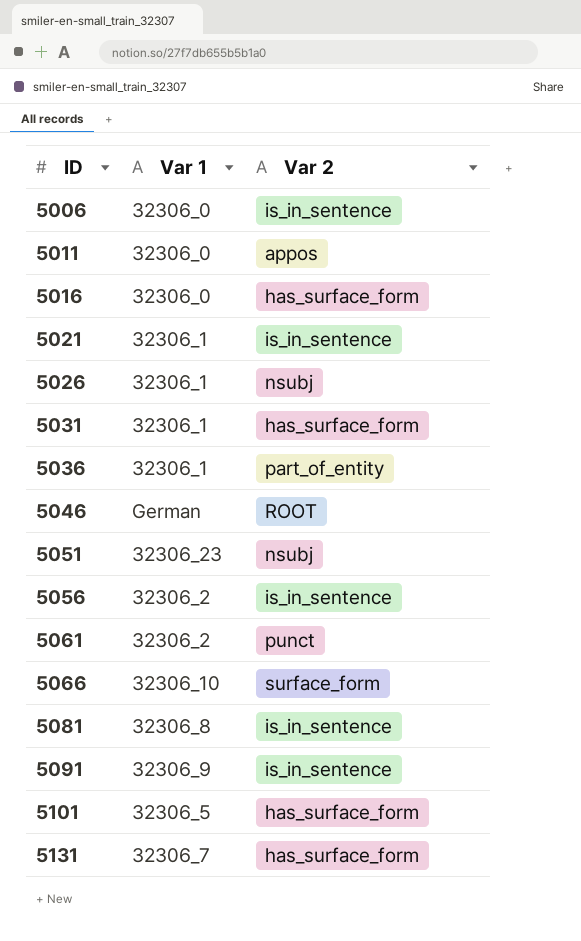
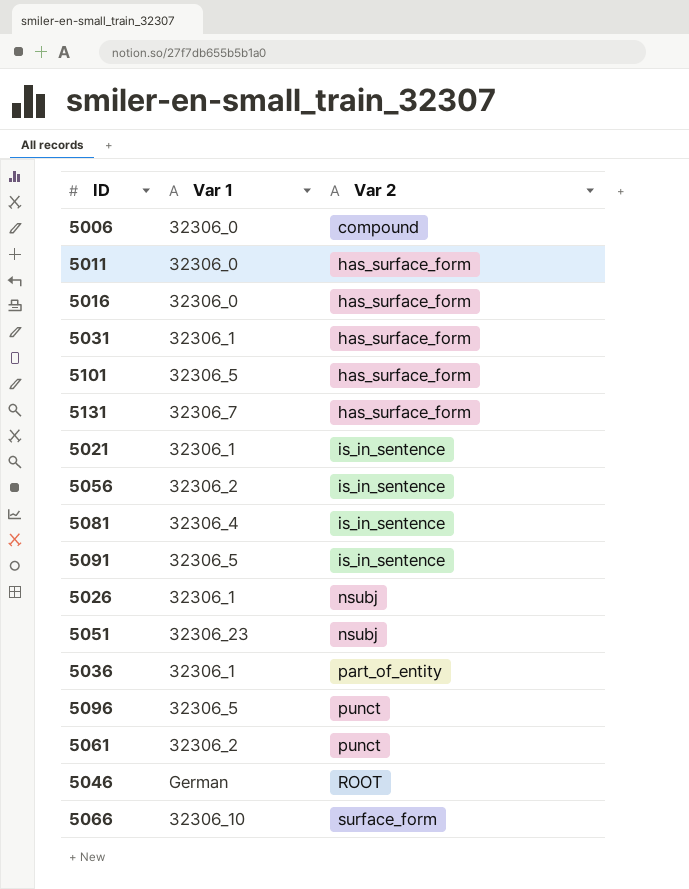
row order: ID ascending -> Var 2 ascending
5006 | Var 2: is_in_sentence -> compound
5011 | Var 2: appos -> has_surface_form
5081 | Var 1: 32306_8 -> 32306_4
5091 | Var 1: 32306_9 -> 32306_5
row 5096: none -> 32306_5 | punct

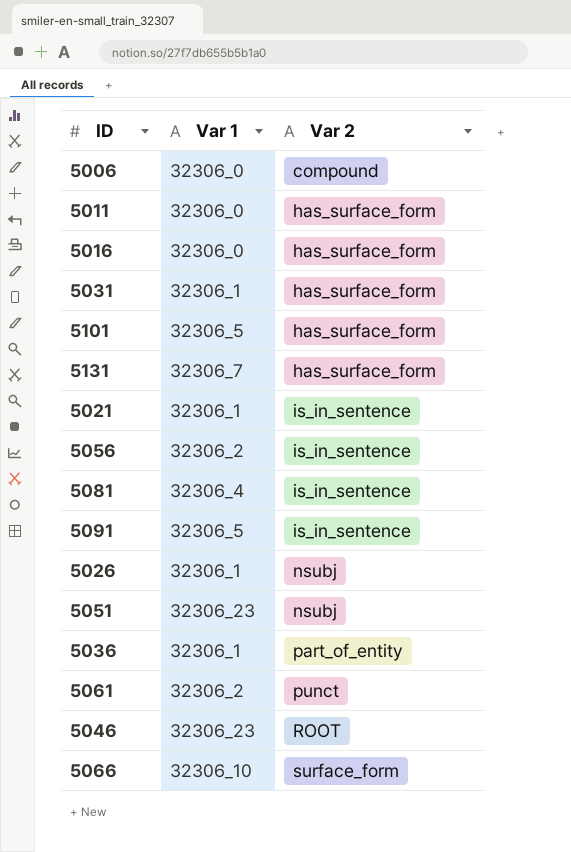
row 5096: 32306_5 | punct -> none
5046 | Var 1: German -> 32306_23

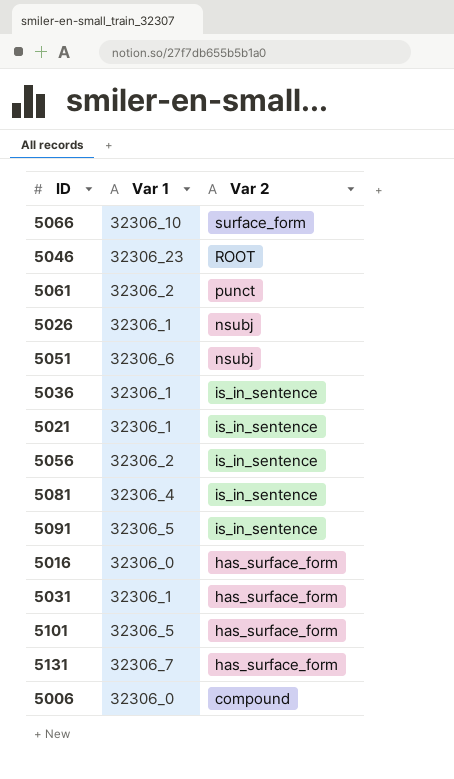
row order: Var 2 ascending -> Var 2 descending
row 5011: 32306_0 | has_surface_form -> none
5051 | Var 1: 32306_23 -> 32306_6
5036 | Var 2: part_of_entity -> is_in_sentence

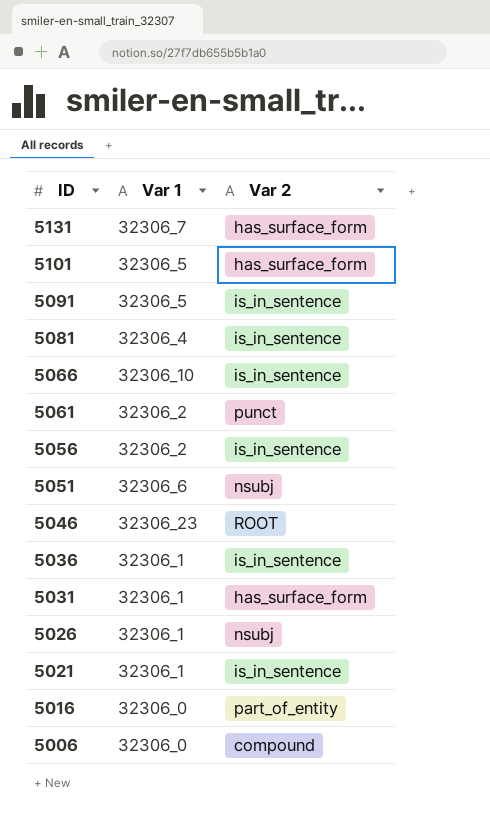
row order: Var 2 descending -> ID descending
5066 | Var 2: surface_form -> is_in_sentence
5016 | Var 2: has_surface_form -> part_of_entity

